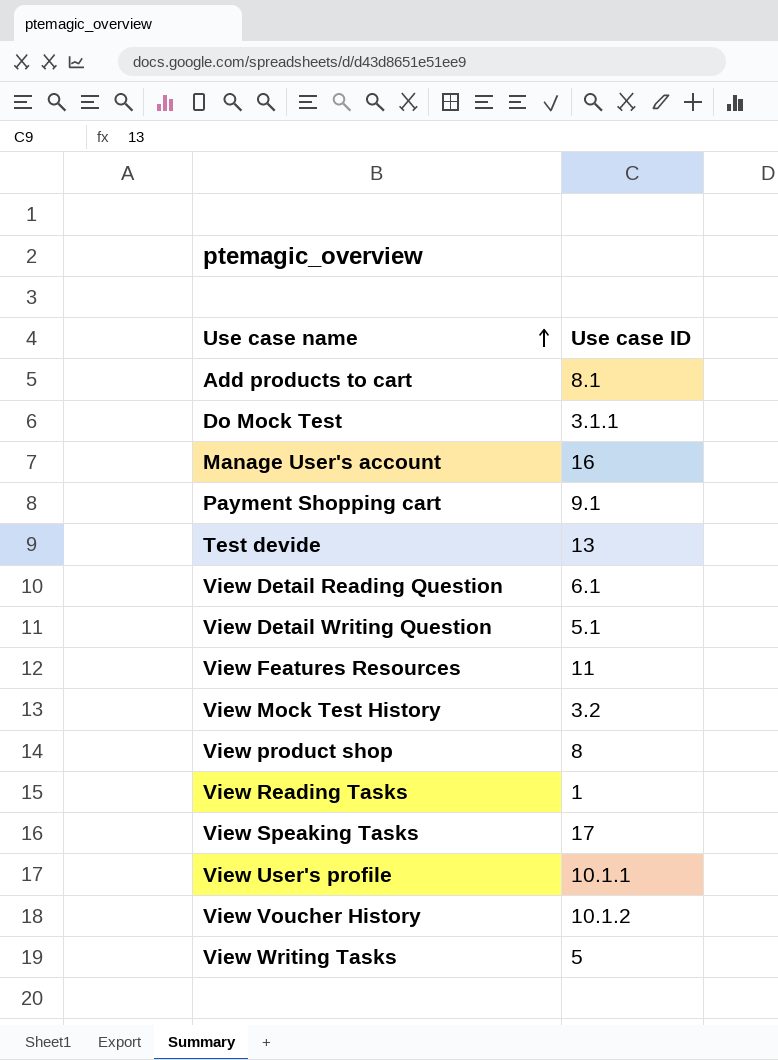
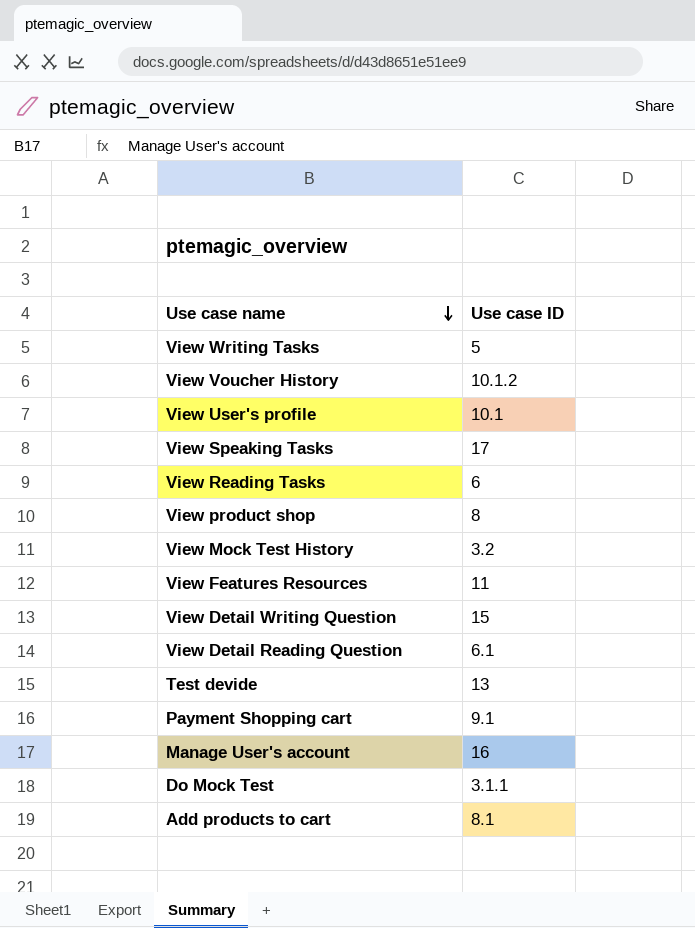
row order: Use case name ascending -> Use case name descending
View User's profile | Use case ID: 10.1.1 -> 10.1
View Reading Tasks | Use case ID: 1 -> 6
View Detail Writing Question | Use case ID: 5.1 -> 15

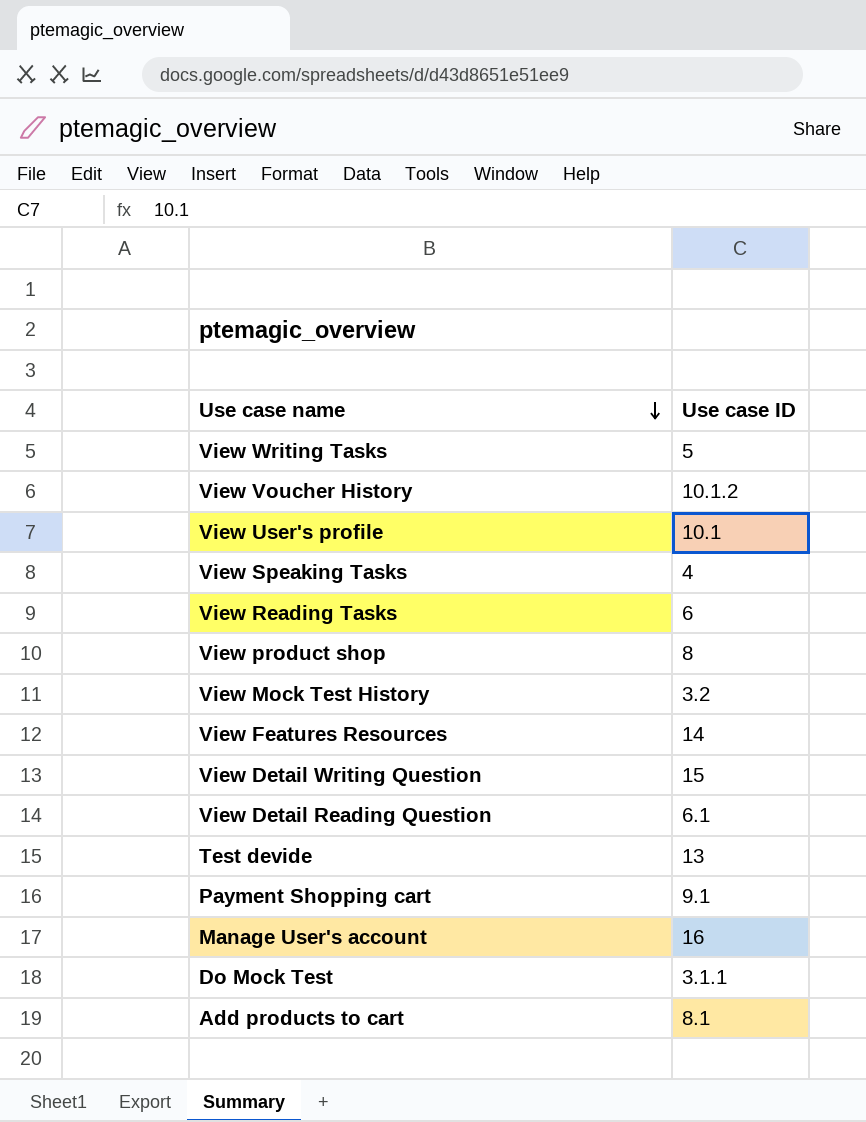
View Speaking Tasks | Use case ID: 17 -> 4
View Features Resources | Use case ID: 11 -> 14

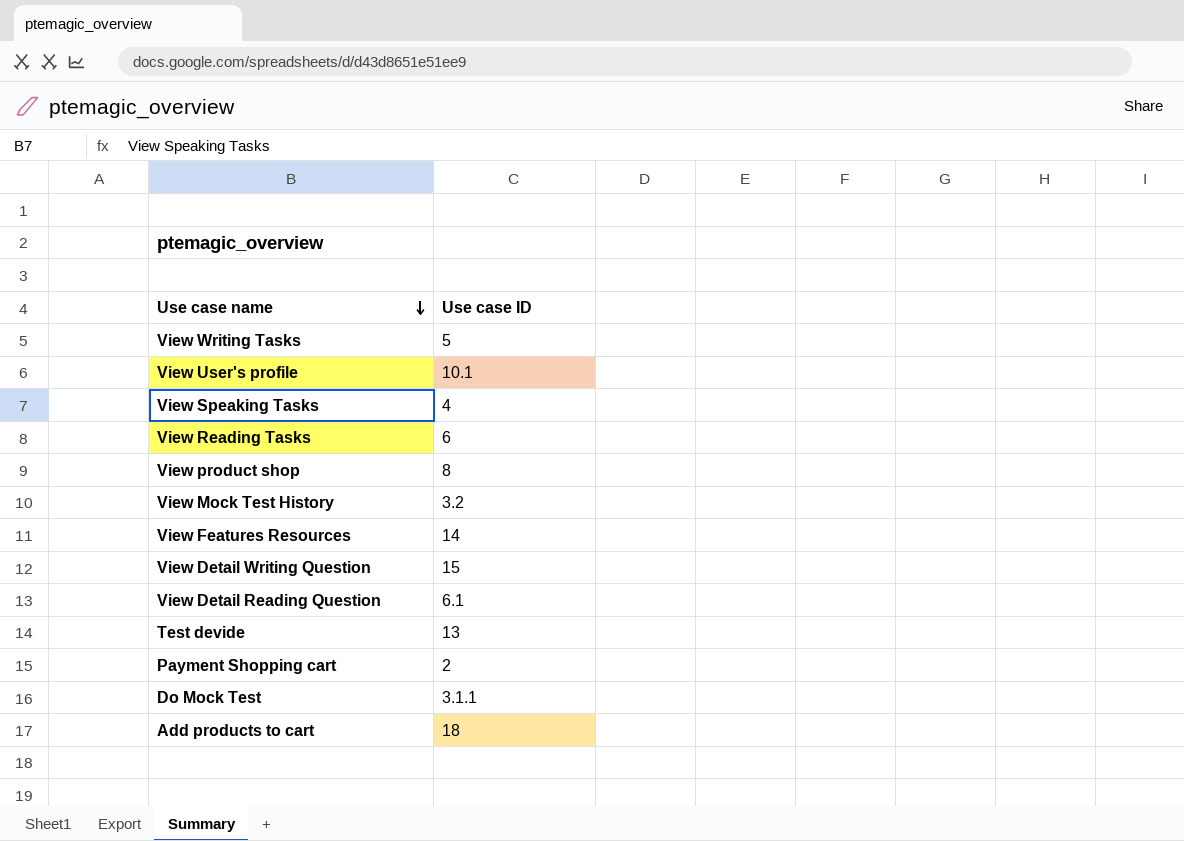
row View Voucher History: 10.1.2 -> none
row Manage User's account: 16 -> none
Payment Shopping cart | Use case ID: 9.1 -> 2
Add products to cart | Use case ID: 8.1 -> 18

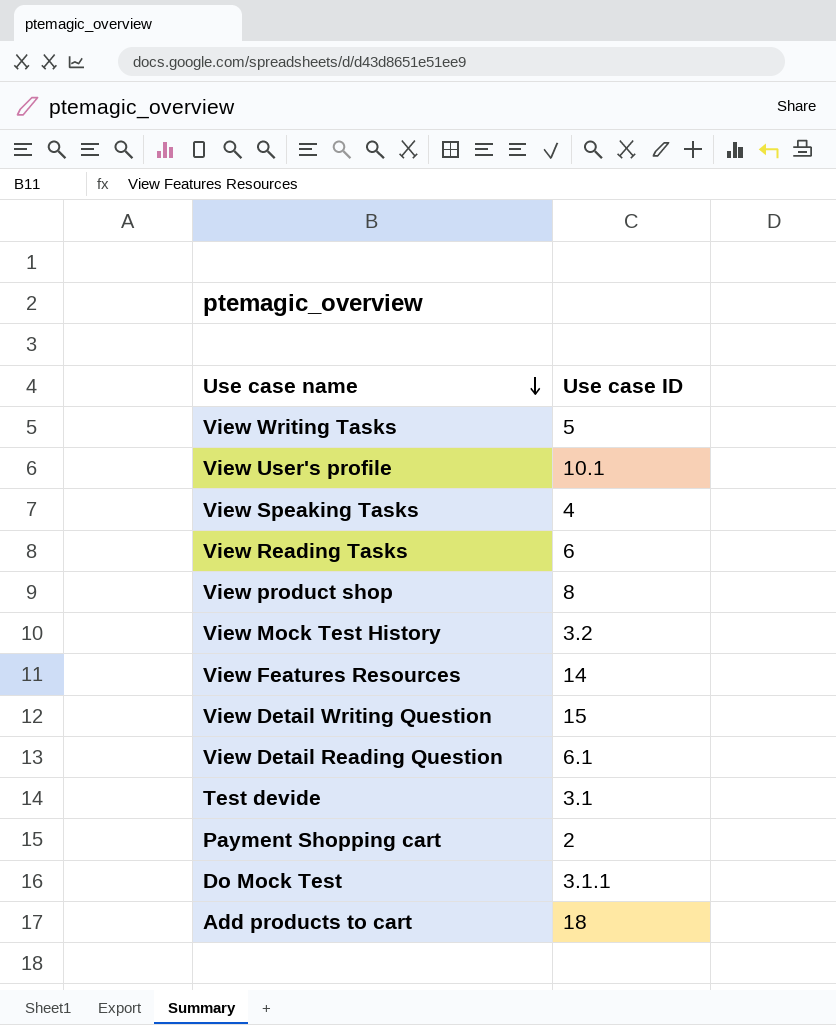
Test devide | Use case ID: 13 -> 3.1

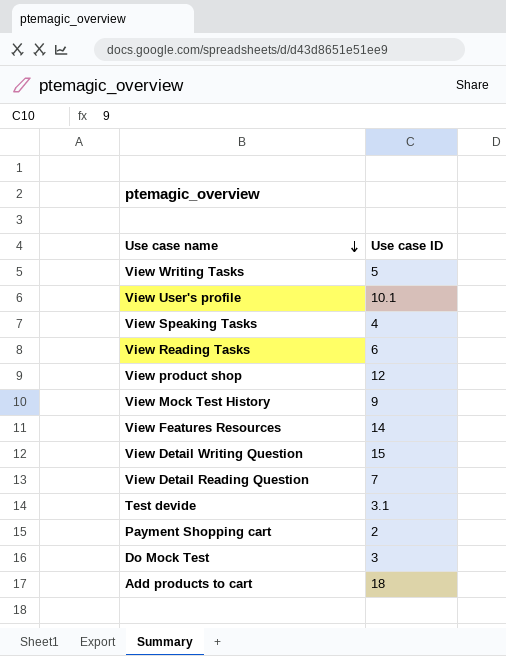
View product shop | Use case ID: 8 -> 12
View Mock Test History | Use case ID: 3.2 -> 9
View Detail Reading Question | Use case ID: 6.1 -> 7
Do Mock Test | Use case ID: 3.1.1 -> 3

